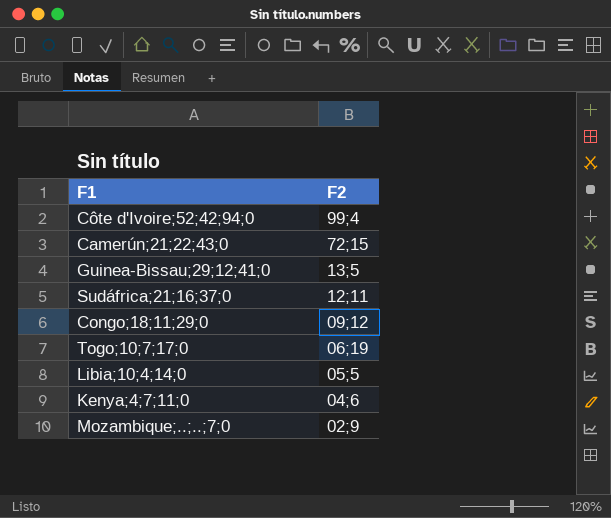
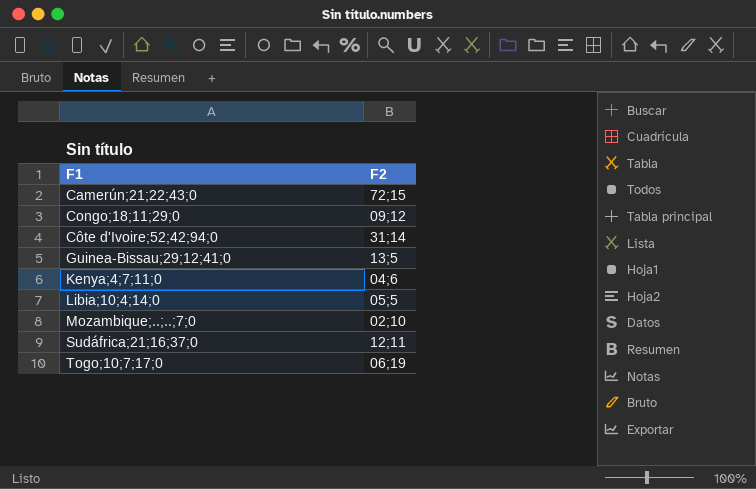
row order: F2 descending -> F1 ascending
Côte d'Ivoire;52;42;94;0 | F2: 99;4 -> 31;14
Mozambique;..;..;7;0 | F2: 02;9 -> 02;10

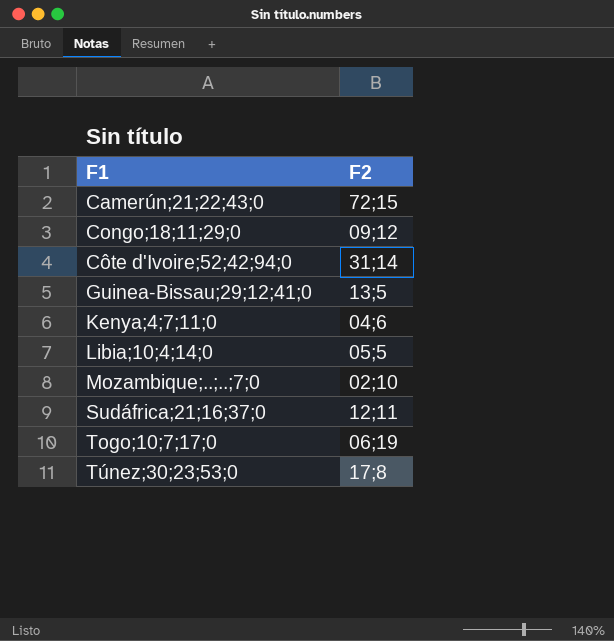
row Túnez;30;23;53;0: none -> 17;8

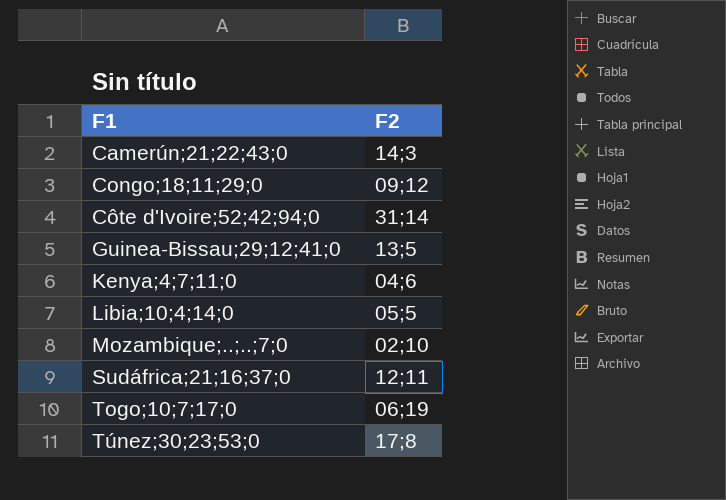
Camerún;21;22;43;0 | F2: 72;15 -> 14;3

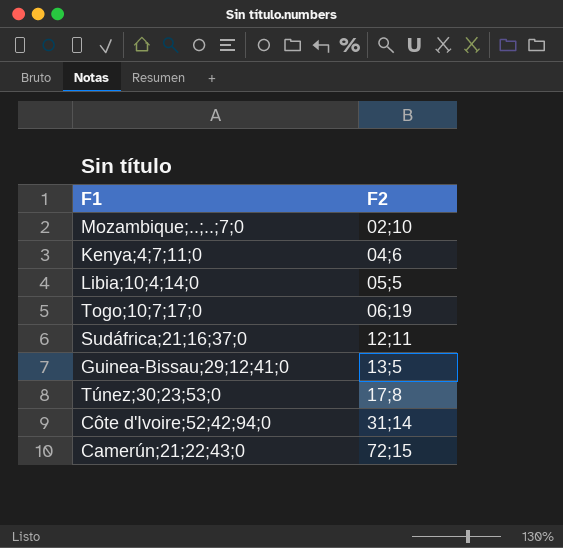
row order: F1 ascending -> F2 ascending
row Congo;18;11;29;0: 09;12 -> none
Camerún;21;22;43;0 | F2: 14;3 -> 72;15

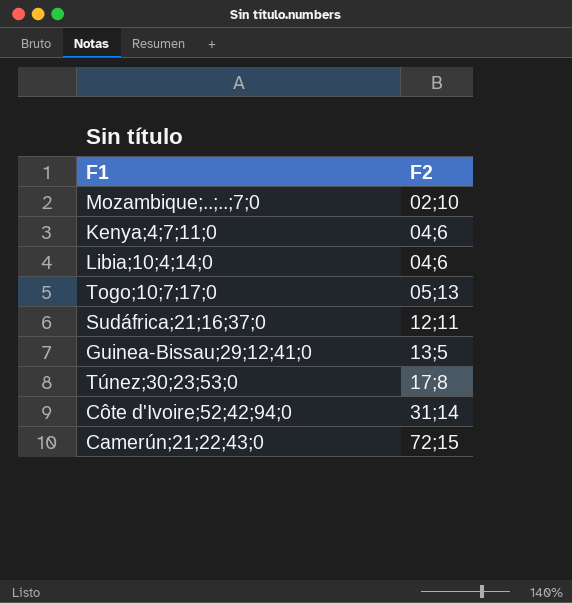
Libia;10;4;14;0 | F2: 05;5 -> 04;6
Togo;10;7;17;0 | F2: 06;19 -> 05;13

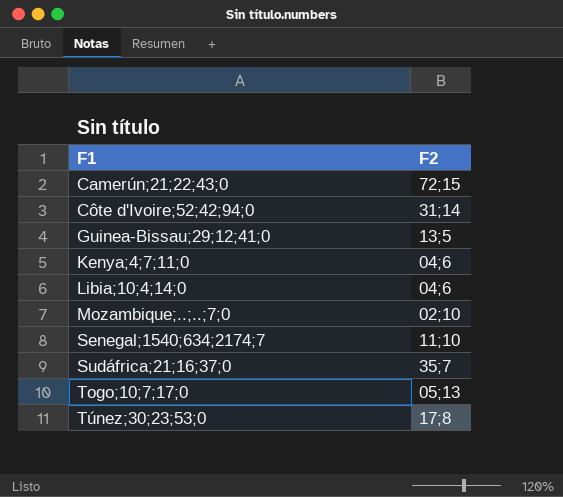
row order: F2 ascending -> F1 ascending
row Senegal;1540;634;2174;7: none -> 11;10
Sudáfrica;21;16;37;0 | F2: 12;11 -> 35;7

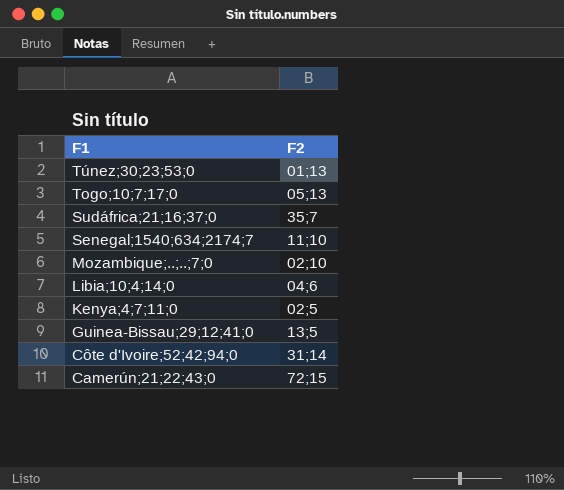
row order: F1 ascending -> F1 descending
Túnez;30;23;53;0 | F2: 17;8 -> 01;13
Kenya;4;7;11;0 | F2: 04;6 -> 02;5

